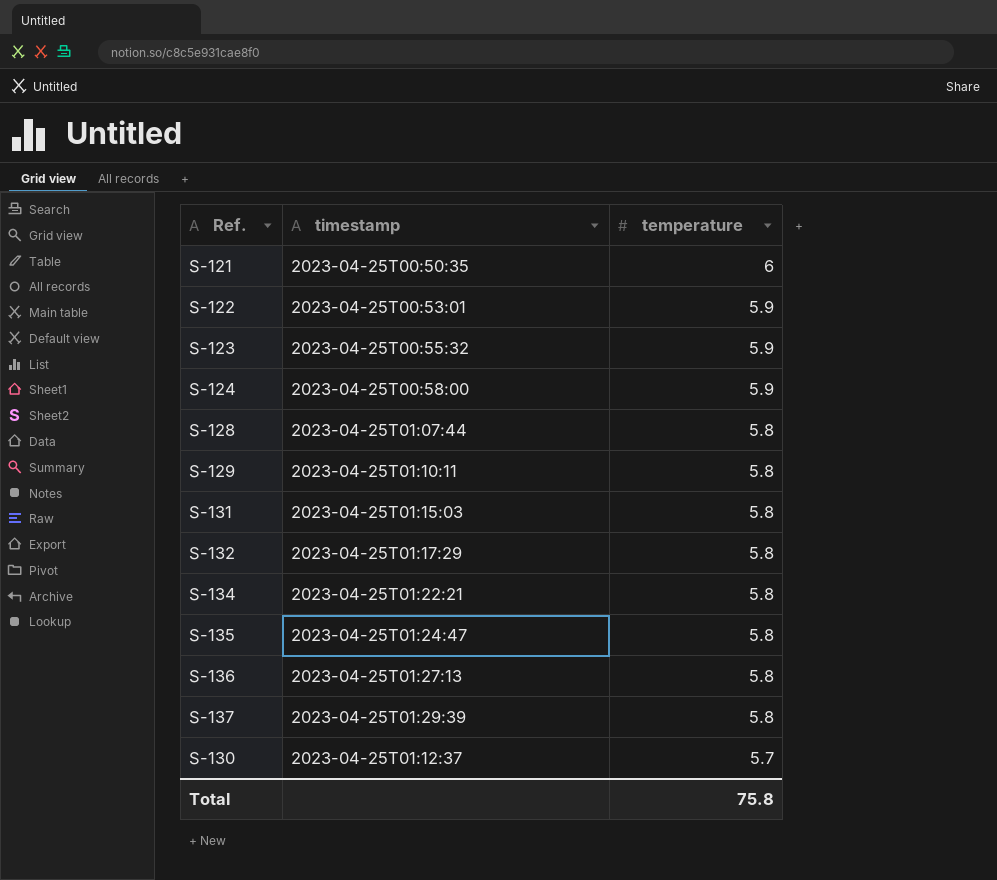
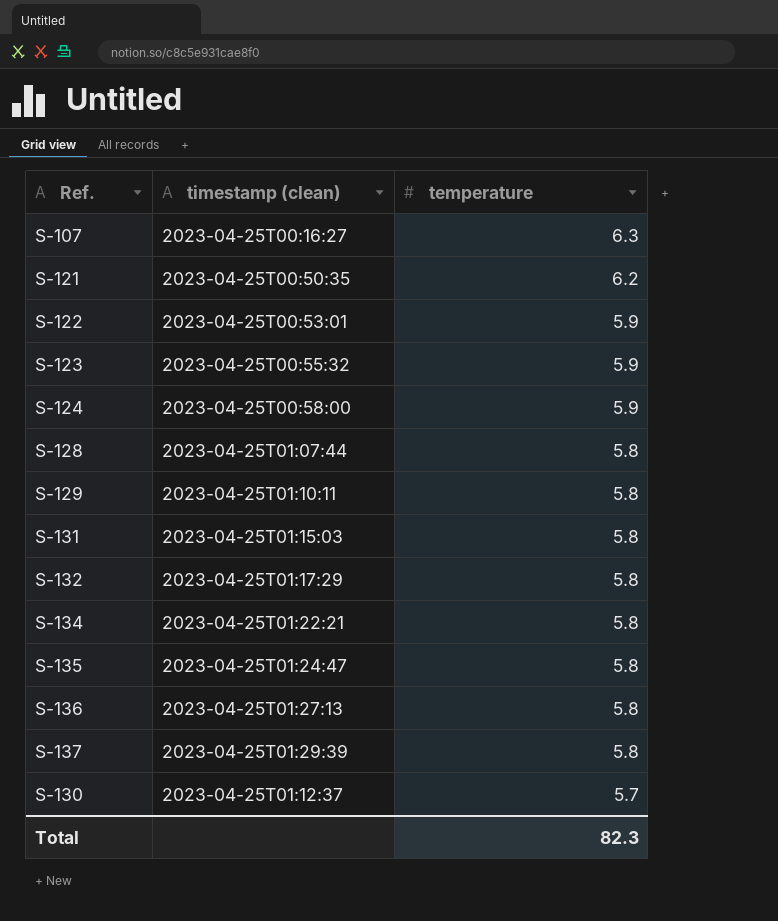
column name: timestamp -> timestamp (clean)
row S-107: none -> 2023-04-25T00:16:27 | 6.3
S-121 | temperature: 6 -> 6.2
Total | temperature: 75.8 -> 82.3

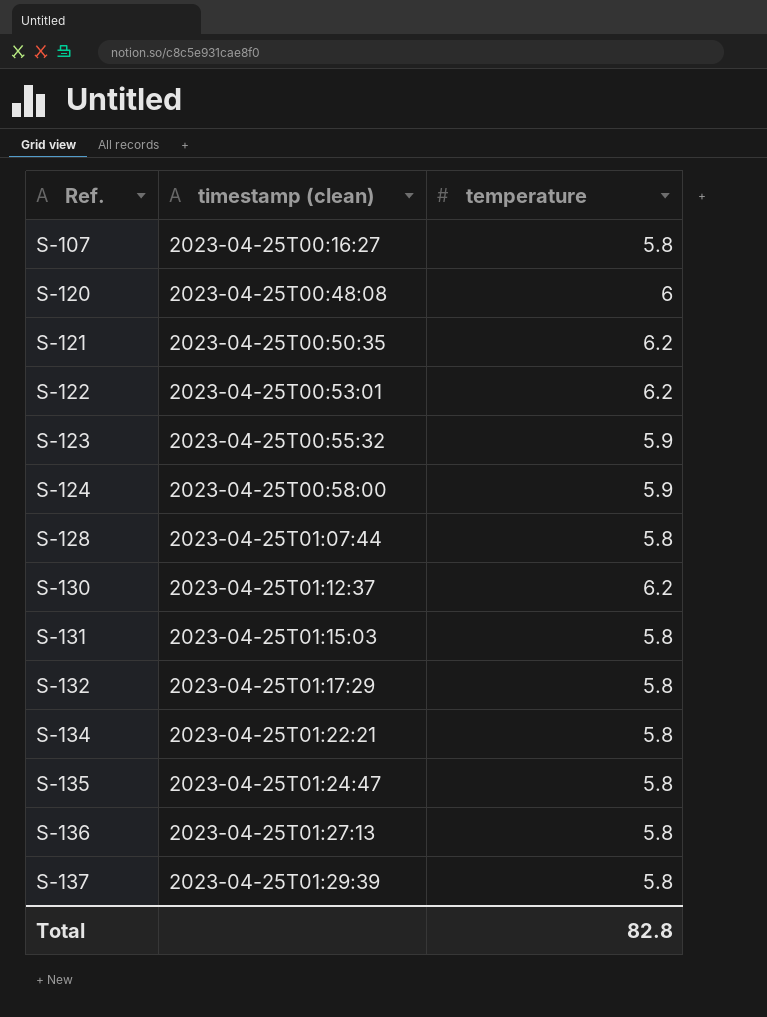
row order: temperature descending -> Ref. ascending
row S-129: 2023-04-25T01:10:11 | 5.8 -> none
S-107 | temperature: 6.3 -> 5.8
row S-120: none -> 2023-04-25T00:48:08 | 6
S-122 | temperature: 5.9 -> 6.2
S-130 | temperature: 5.7 -> 6.2
Total | temperature: 82.3 -> 82.8

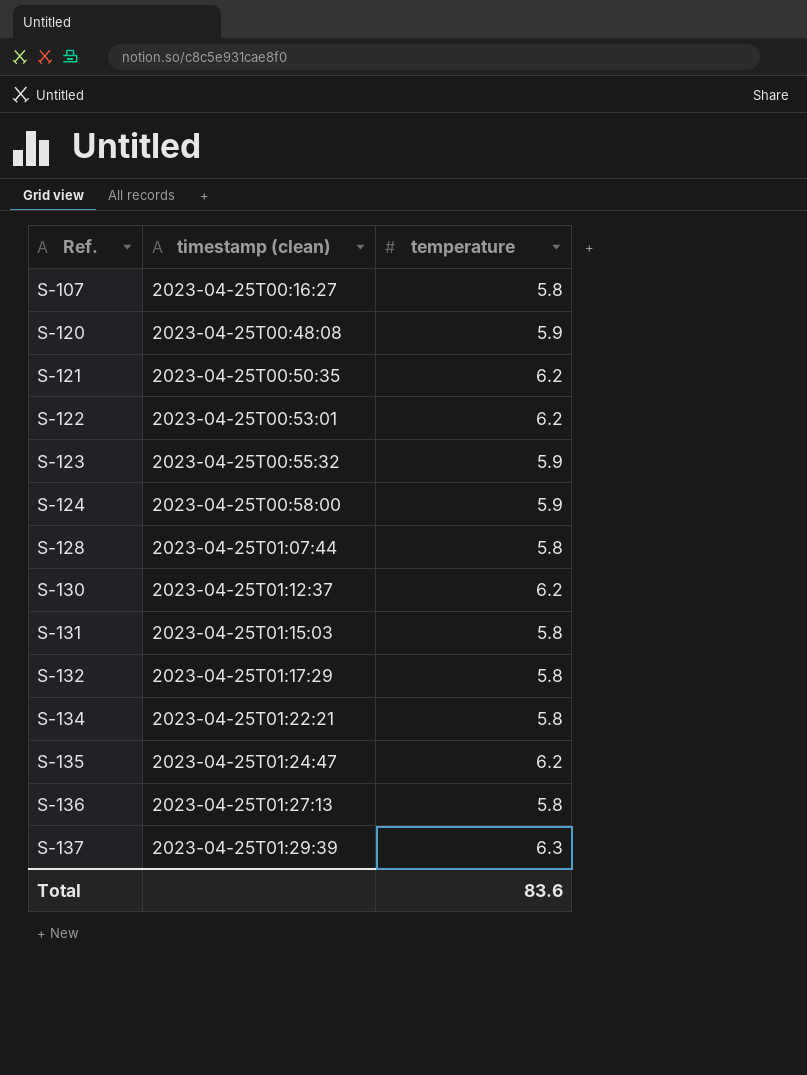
S-120 | temperature: 6 -> 5.9
S-135 | temperature: 5.8 -> 6.2
S-137 | temperature: 5.8 -> 6.3
Total | temperature: 82.8 -> 83.6

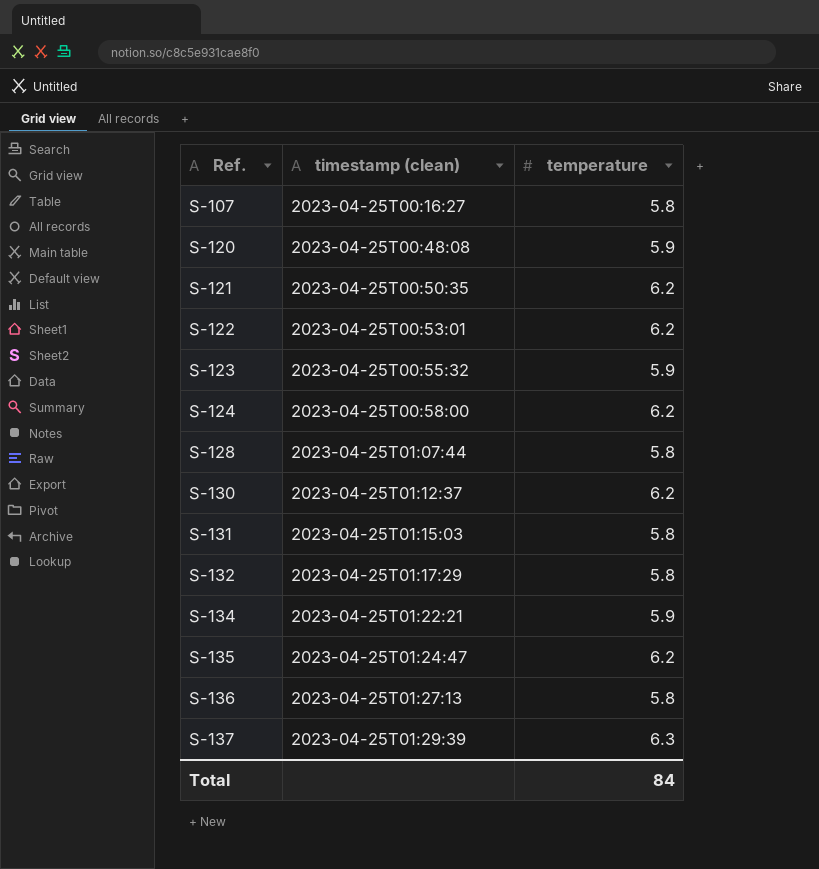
S-124 | temperature: 5.9 -> 6.2
S-134 | temperature: 5.8 -> 5.9
Total | temperature: 83.6 -> 84

